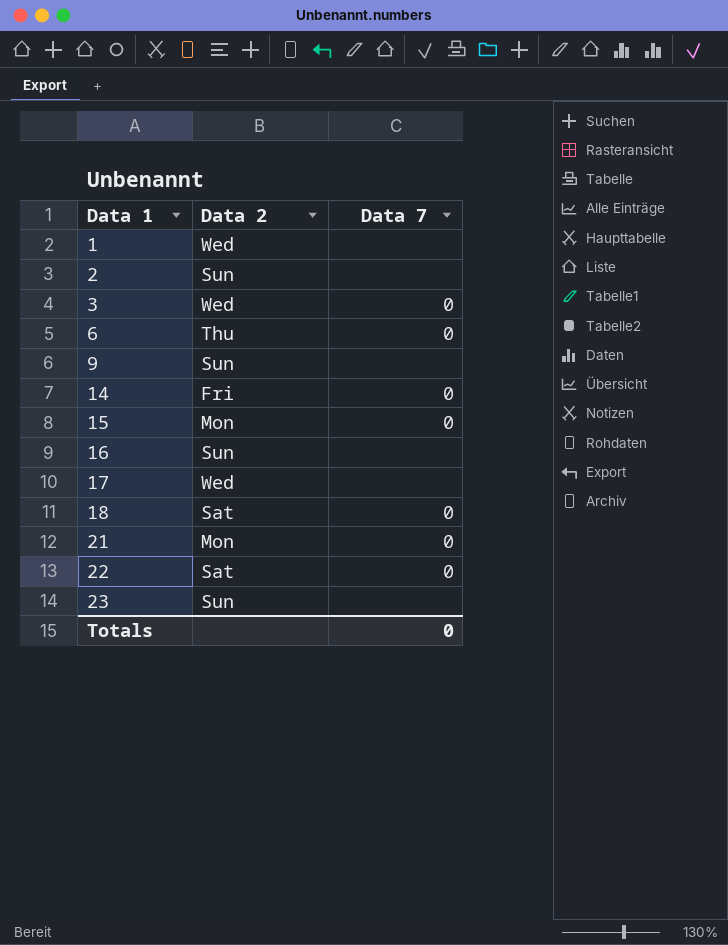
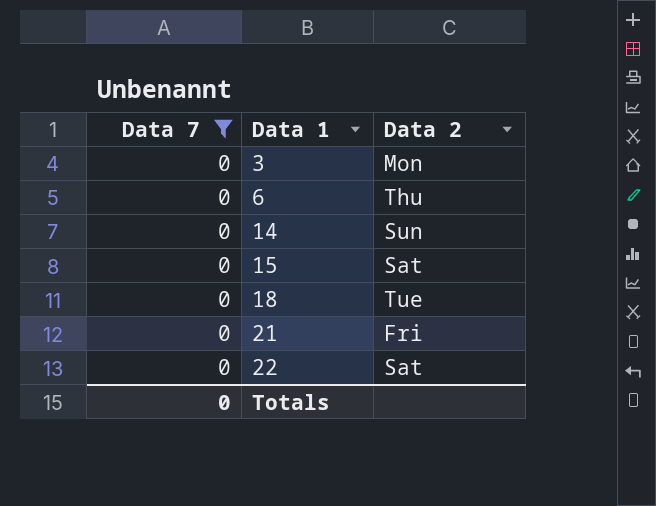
filter: none -> Data 7 = 0
column Data 7 | position: 3 -> 1
3 | Data 2: Wed -> Mon
14 | Data 2: Fri -> Sun
15 | Data 2: Mon -> Sat
18 | Data 2: Sat -> Tue
21 | Data 2: Mon -> Fri

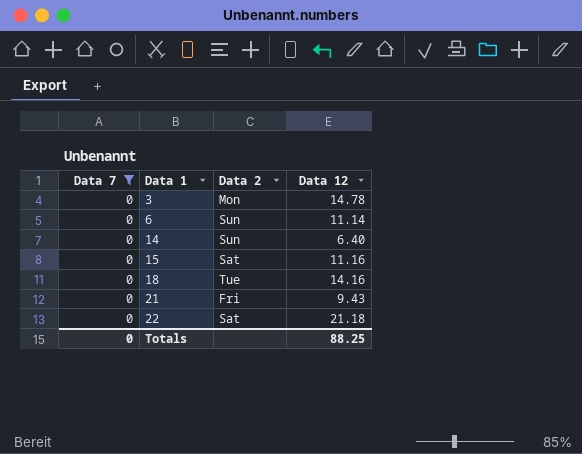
column Data 12 | position: none -> 4
6 | Data 2: Thu -> Sun

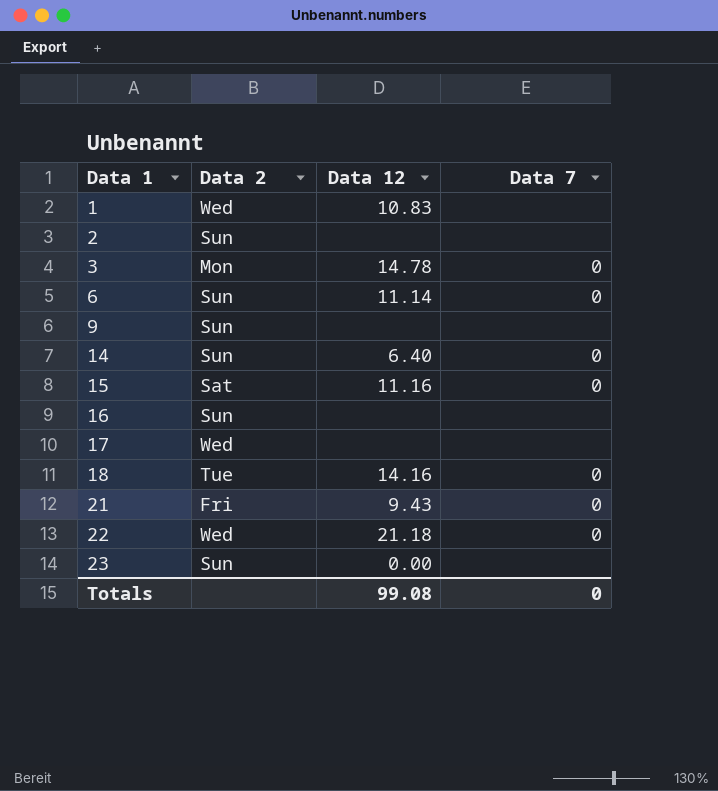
filter: Data 7 = 0 -> none
column Data 7 | position: 1 -> 4
22 | Data 2: Sat -> Wed
Totals | Data 12: 88.25 -> 99.08

